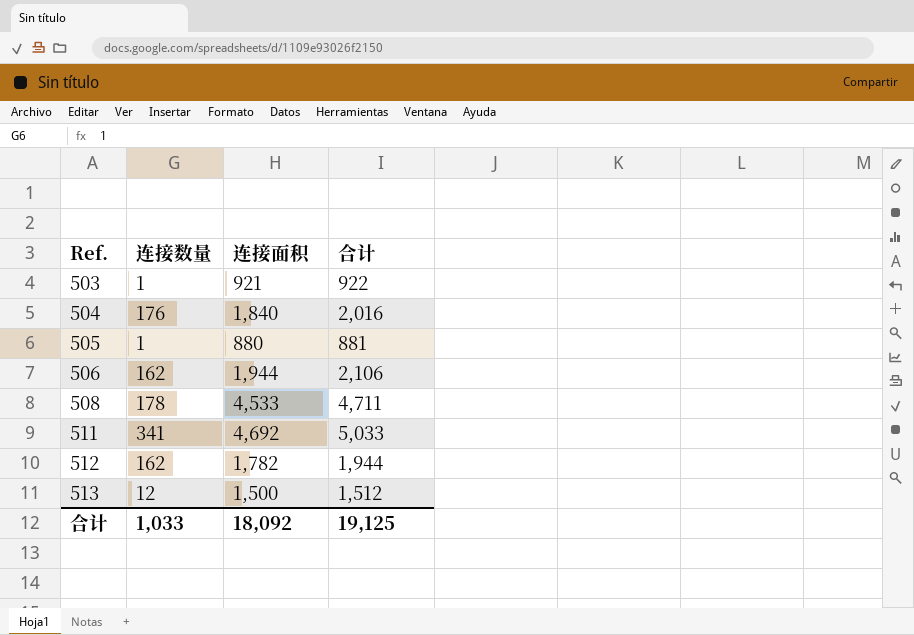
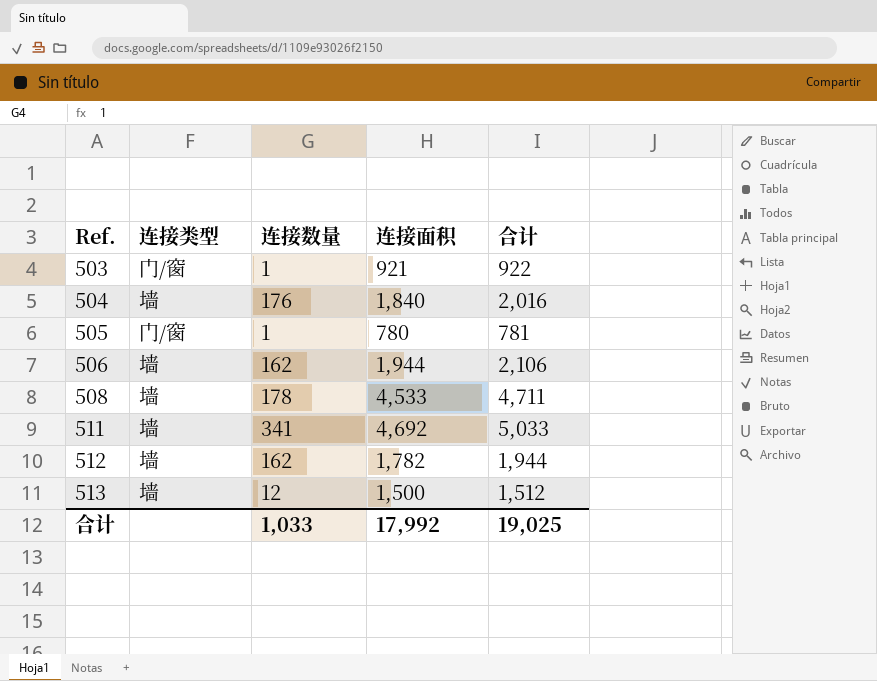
column 连接类型 | position: none -> 2
505 | 连接面积: 880 -> 780
505 | 合计: 881 -> 781
合计 | 连接面积: 18,092 -> 17,992
合计 | 合计: 19,125 -> 19,025

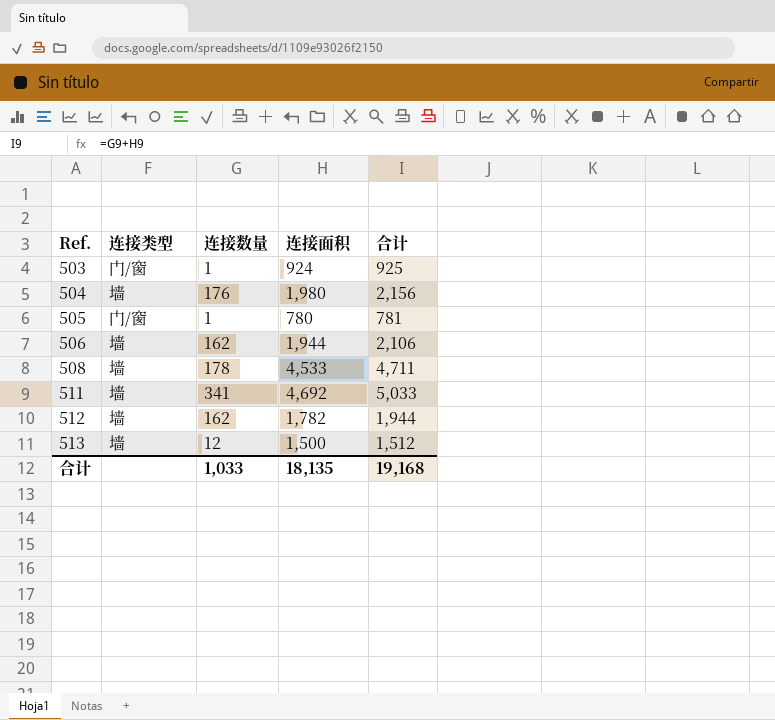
503 | 连接面积: 921 -> 924
503 | 合计: 922 -> 925
504 | 连接面积: 1,840 -> 1,980
504 | 合计: 2,016 -> 2,156
合计 | 连接面积: 17,992 -> 18,135
合计 | 合计: 19,025 -> 19,168

